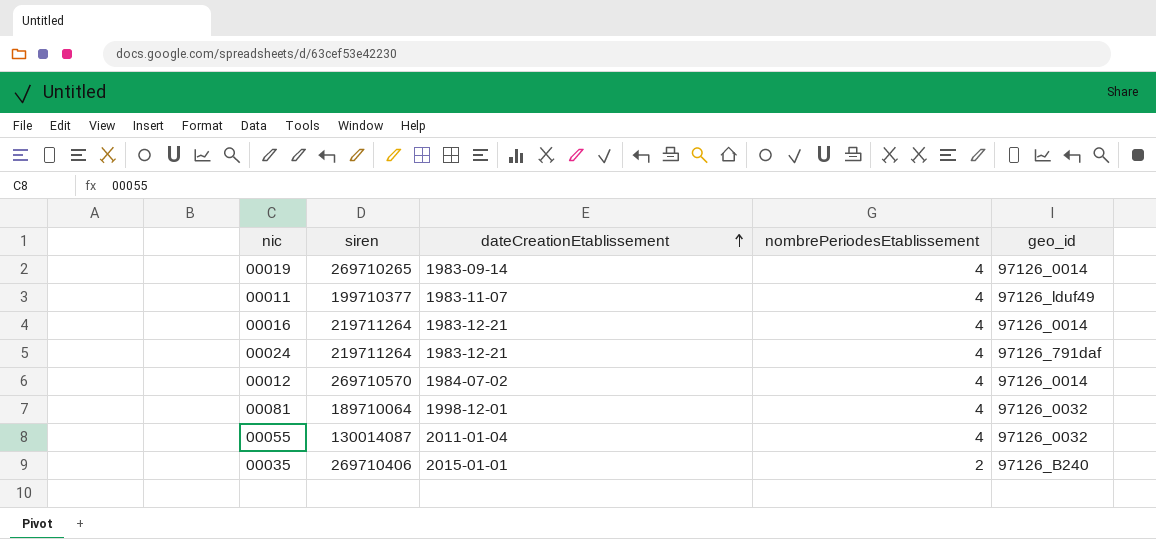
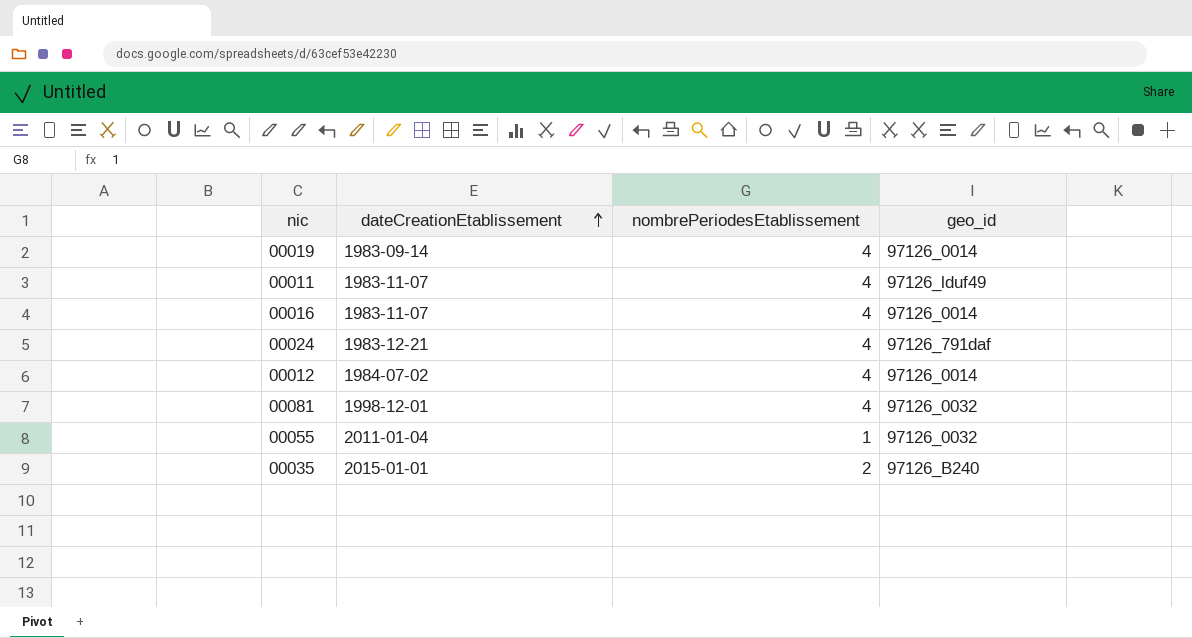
column siren | position: 2 -> none
00016 | dateCreationEtablissement: 1983-12-21 -> 1983-11-07
00055 | nombrePeriodesEtablissement: 4 -> 1

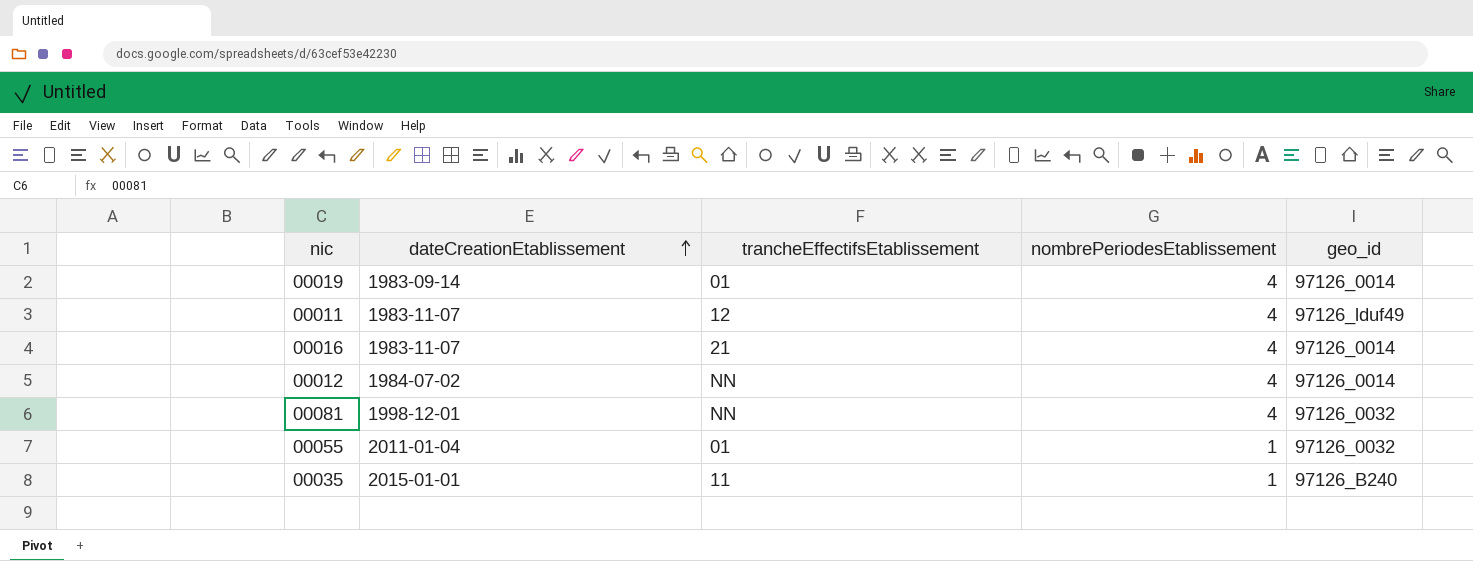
column trancheEffectifsEtablissement | position: none -> 3
row 00024: 1983-12-21 | 4 | 97126_791daf -> none
00035 | nombrePeriodesEtablissement: 2 -> 1

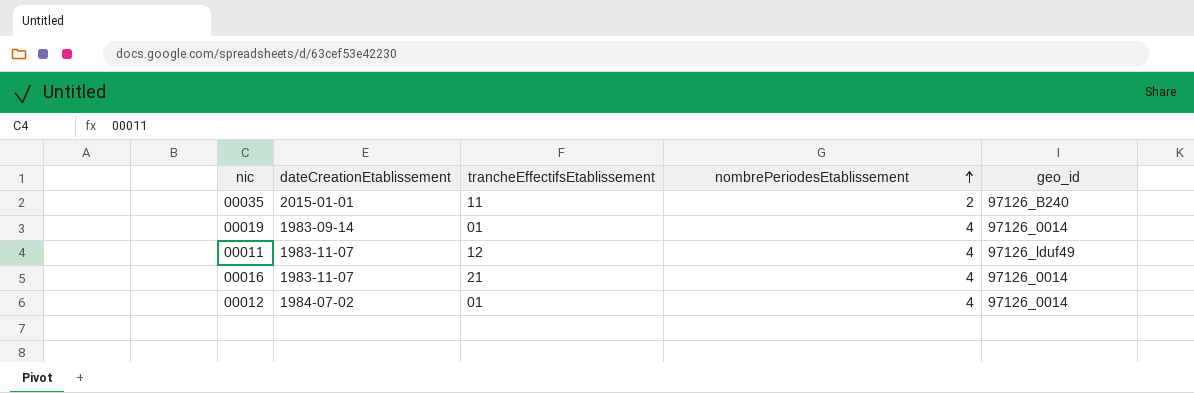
row order: dateCreationEtablissement ascending -> nombrePeriodesEtablissement ascending
row 00081: 1998-12-01 | NN | 4 | 97126_0032 -> none
row 00055: 2011-01-04 | 01 | 1 | 97126_0032 -> none
00035 | nombrePeriodesEtablissement: 1 -> 2
00012 | trancheEffectifsEtablissement: NN -> 01

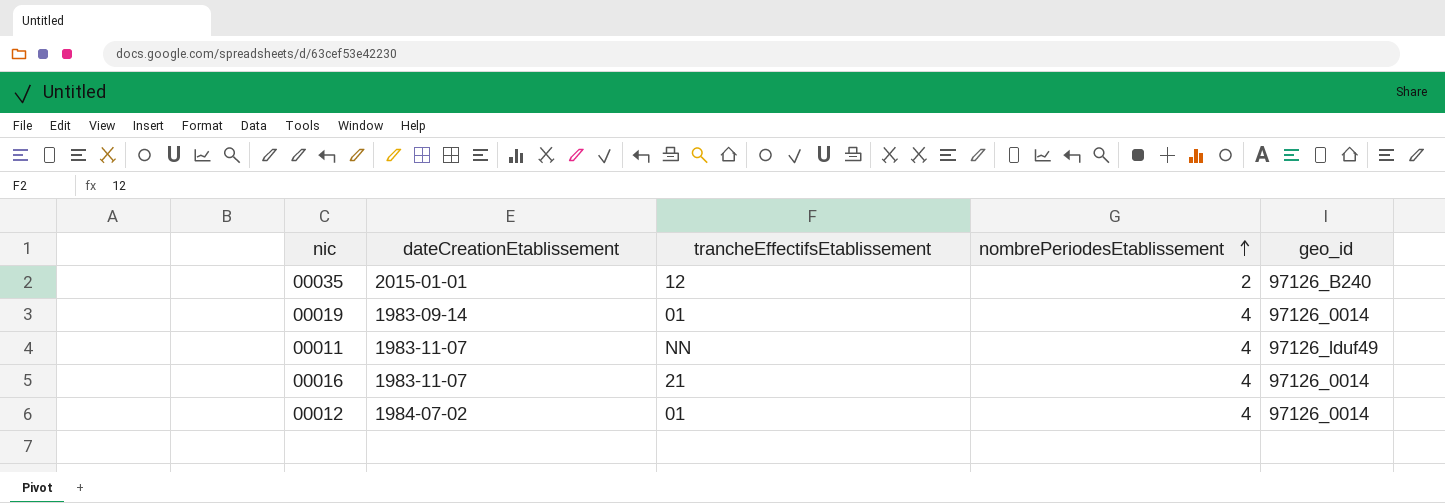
00035 | trancheEffectifsEtablissement: 11 -> 12
00011 | trancheEffectifsEtablissement: 12 -> NN

